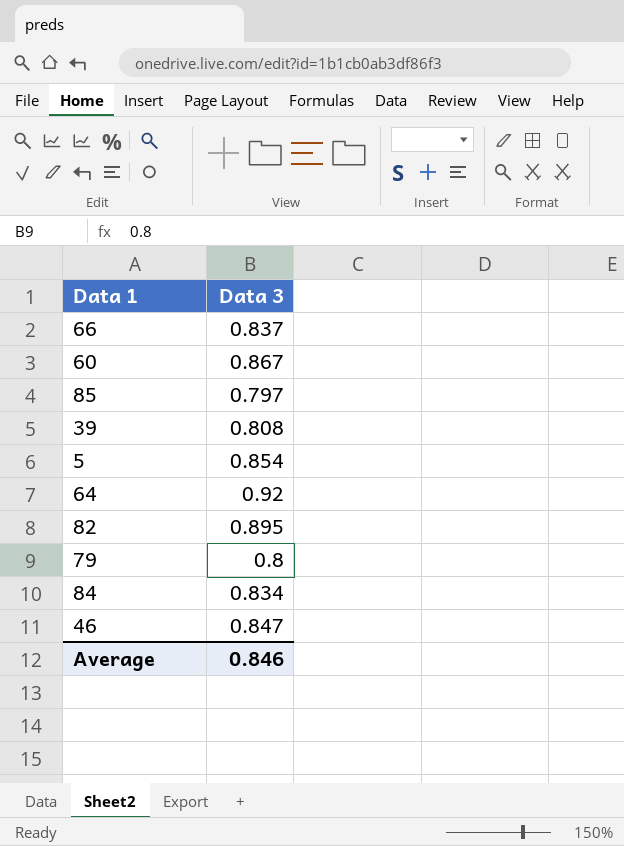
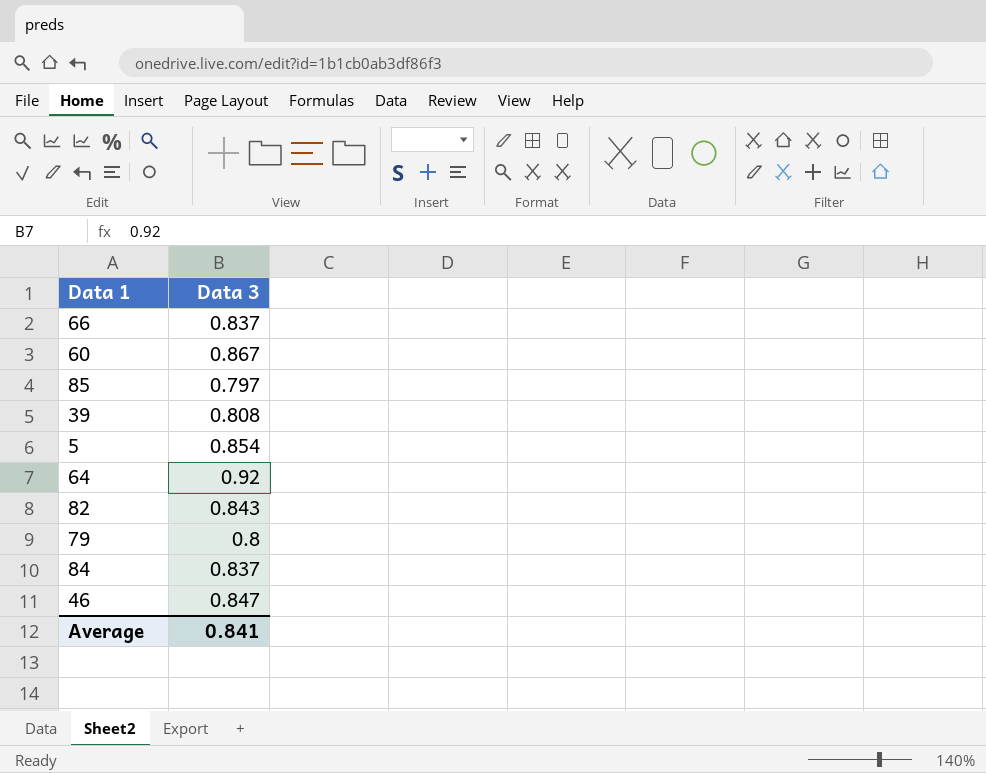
82 | Data 3: 0.895 -> 0.843
84 | Data 3: 0.834 -> 0.837
Average | Data 3: 0.846 -> 0.841

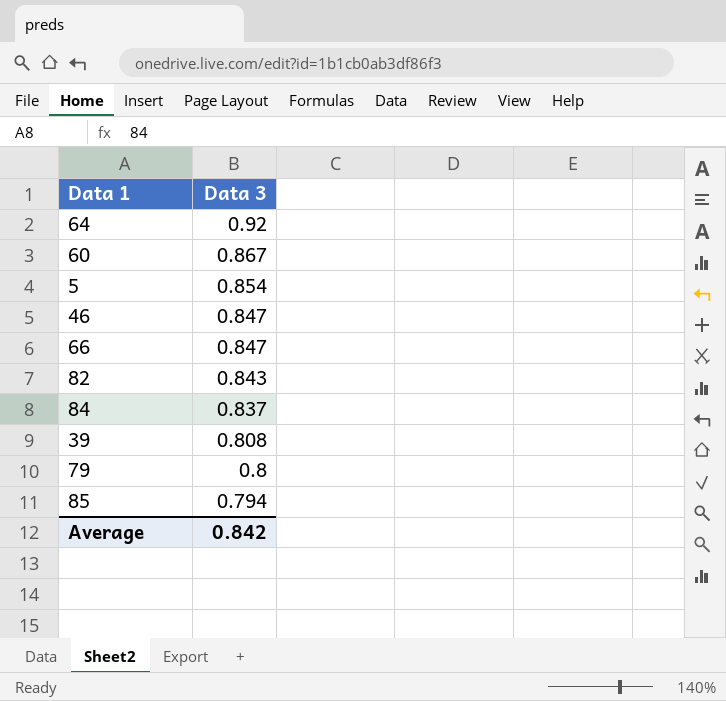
row order: none -> Data 3 descending
66 | Data 3: 0.837 -> 0.847
85 | Data 3: 0.797 -> 0.794
Average | Data 3: 0.841 -> 0.842

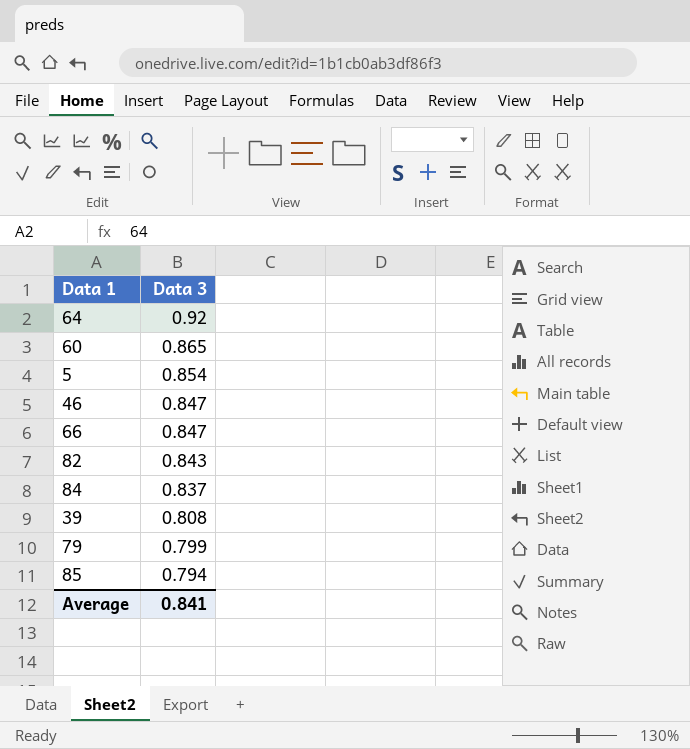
60 | Data 3: 0.867 -> 0.865
79 | Data 3: 0.8 -> 0.799
Average | Data 3: 0.842 -> 0.841

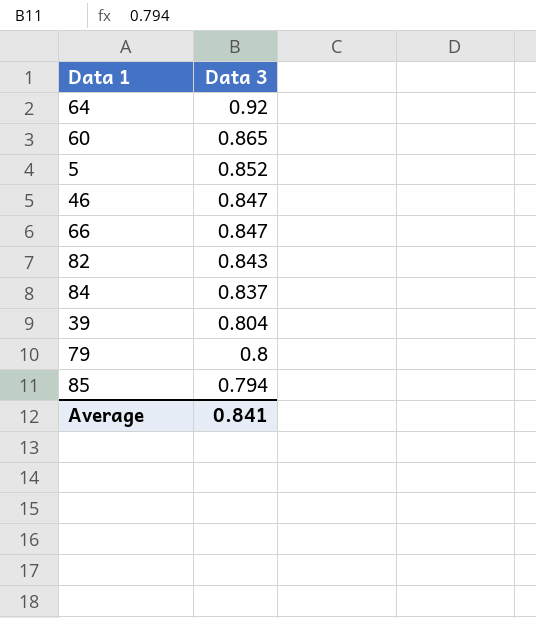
5 | Data 3: 0.854 -> 0.852
39 | Data 3: 0.808 -> 0.804
79 | Data 3: 0.799 -> 0.8

